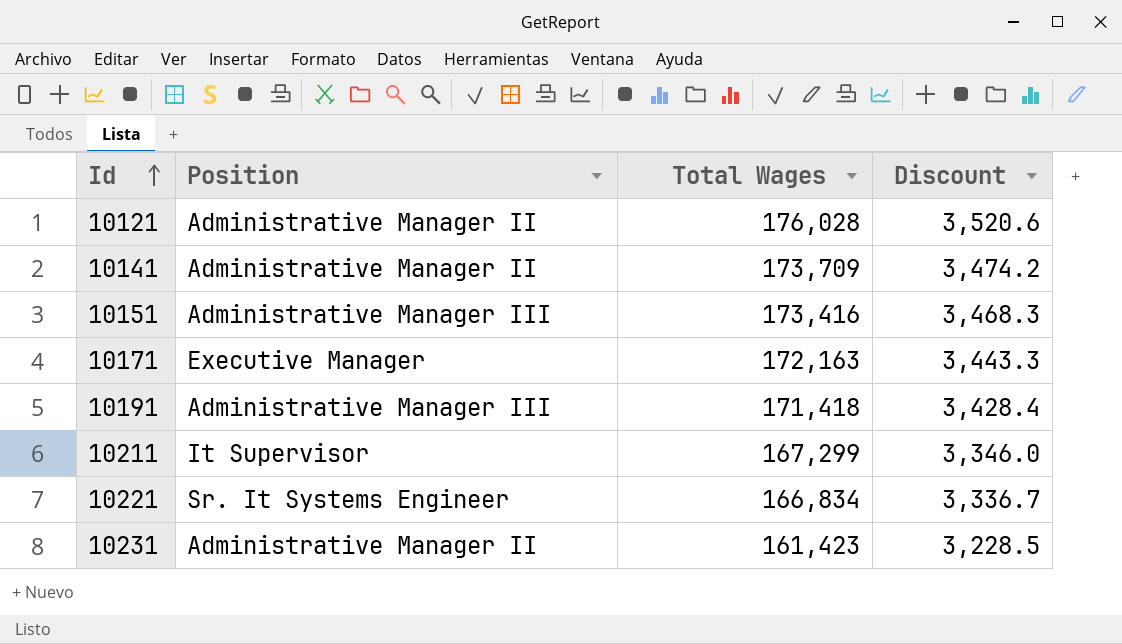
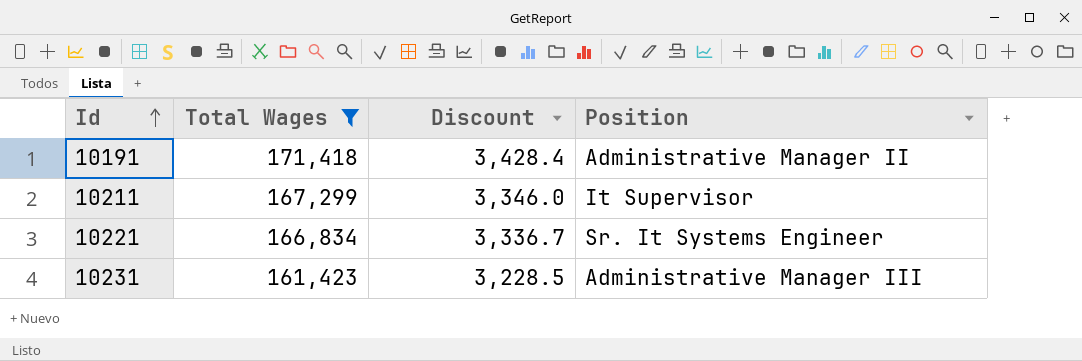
filter: none -> Total Wages <= 171,418
column Position | position: 2 -> 4
10191 | Position: Administrative Manager III -> Administrative Manager II
10231 | Position: Administrative Manager II -> Administrative Manager III

